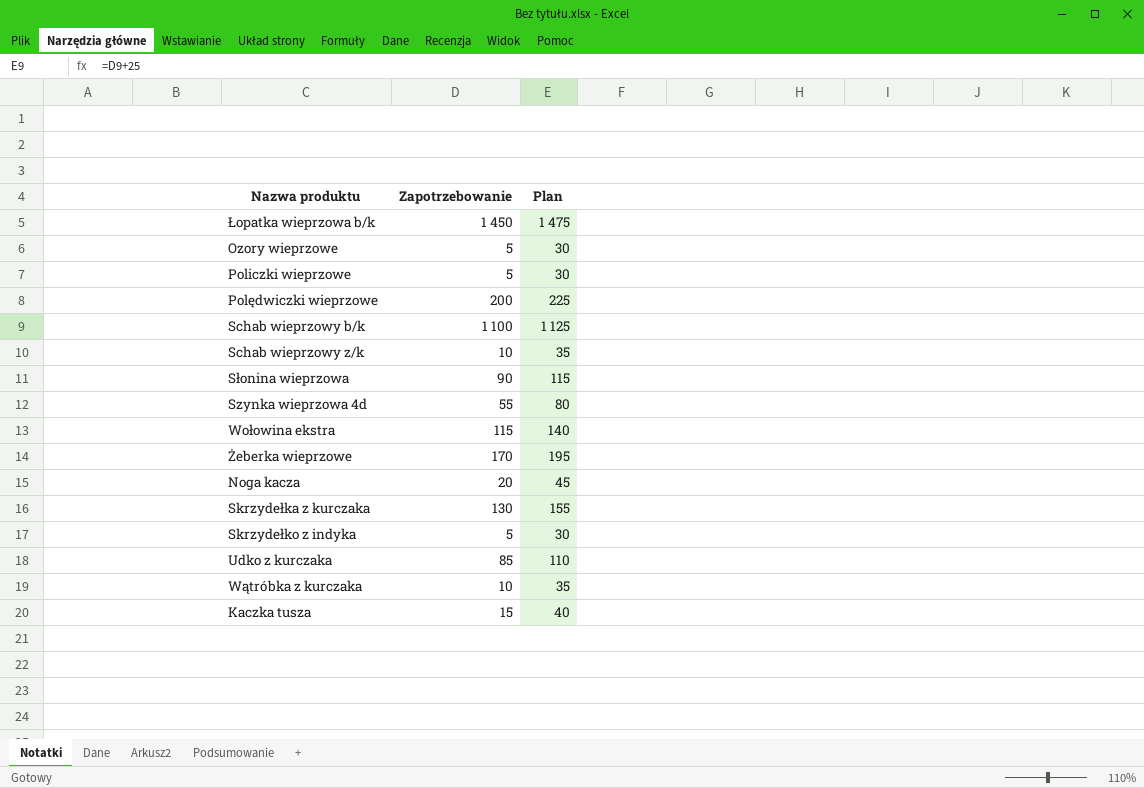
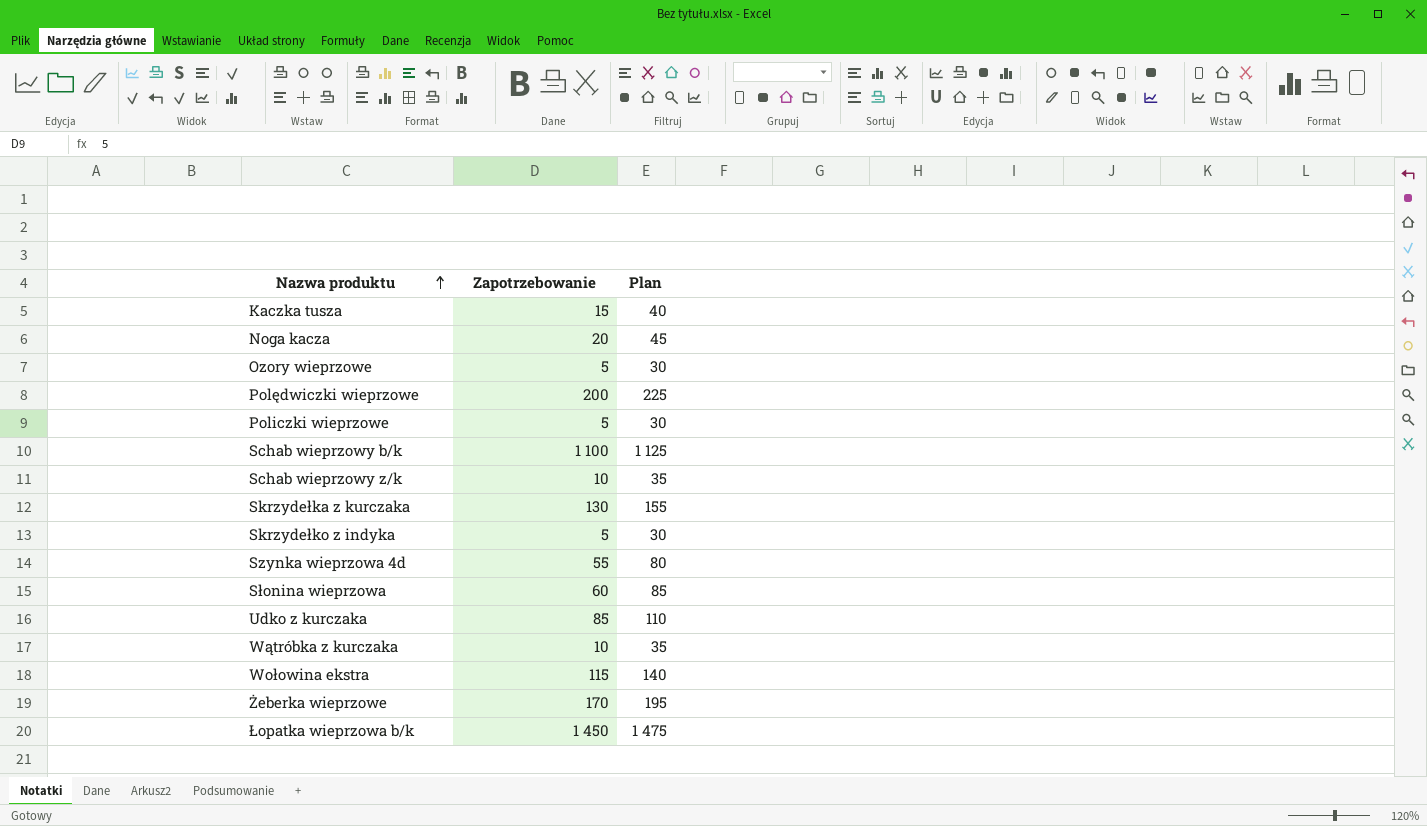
row order: none -> Nazwa produktu ascending
Słonina wieprzowa | Zapotrzebowanie: 90 -> 60
Słonina wieprzowa | Plan: 115 -> 85

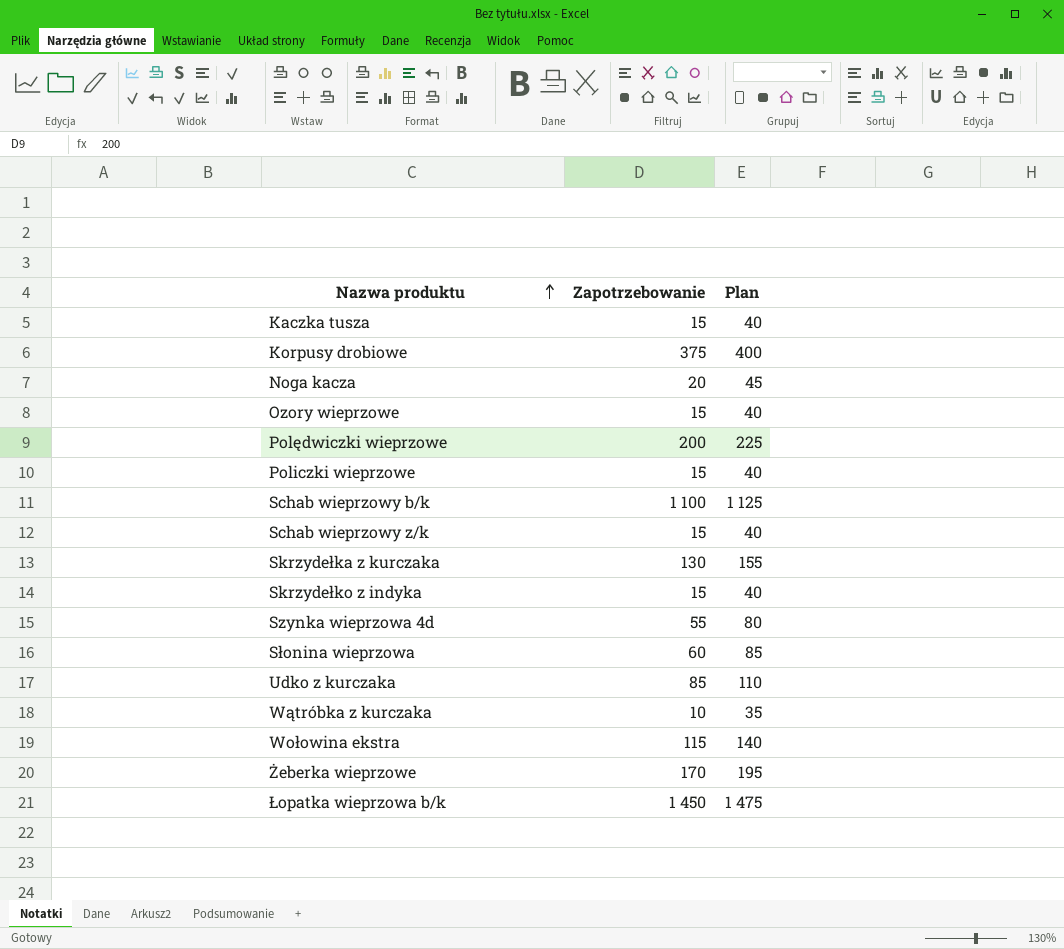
row Korpusy drobiowe: none -> 375 | 400
Ozory wieprzowe | Zapotrzebowanie: 5 -> 15
Ozory wieprzowe | Plan: 30 -> 40
Policzki wieprzowe | Zapotrzebowanie: 5 -> 15
Policzki wieprzowe | Plan: 30 -> 40
Schab wieprzowy z/k | Zapotrzebowanie: 10 -> 15
Schab wieprzowy z/k | Plan: 35 -> 40
Skrzydełko z indyka | Zapotrzebowanie: 5 -> 15
Skrzydełko z indyka | Plan: 30 -> 40

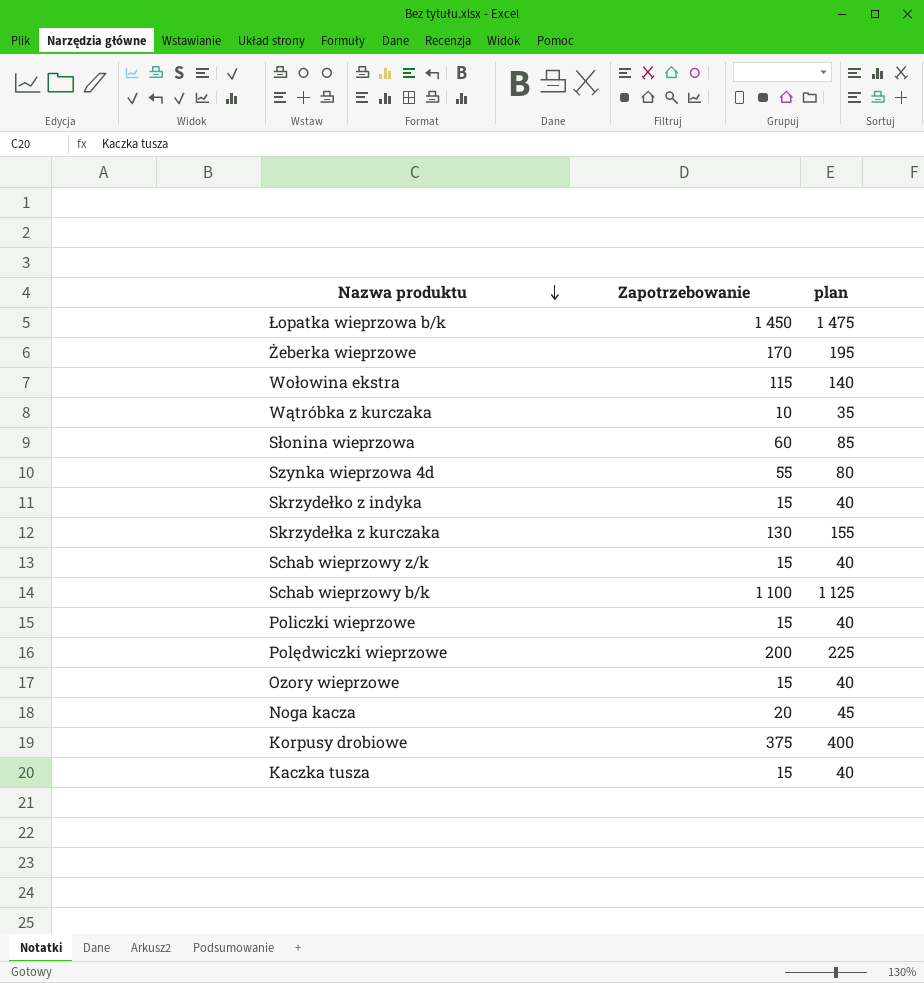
row order: Nazwa produktu ascending -> Nazwa produktu descending
column name: Plan -> plan
row Udko z kurczaka: 85 | 110 -> none

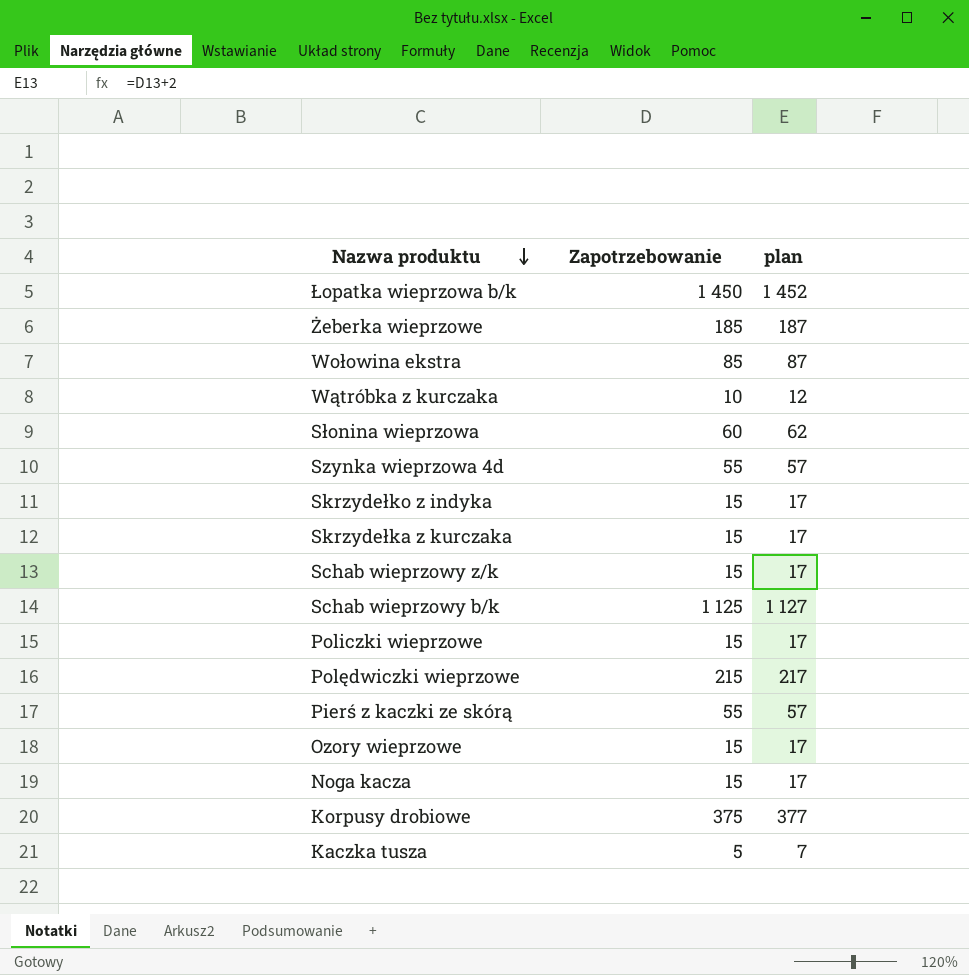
column plan | formula: [Zapotrzebowanie] + 25 -> [Zapotrzebowanie] + 2
Żeberka wieprzowe | Zapotrzebowanie: 170 -> 185
Wołowina ekstra | Zapotrzebowanie: 115 -> 85
Skrzydełka z kurczaka | Zapotrzebowanie: 130 -> 15
Schab wieprzowy b/k | Zapotrzebowanie: 1 100 -> 1 125
Polędwiczki wieprzowe | Zapotrzebowanie: 200 -> 215
row Pierś z kaczki ze skórą: none -> 55 | 57
Noga kacza | Zapotrzebowanie: 20 -> 15
Kaczka tusza | Zapotrzebowanie: 15 -> 5

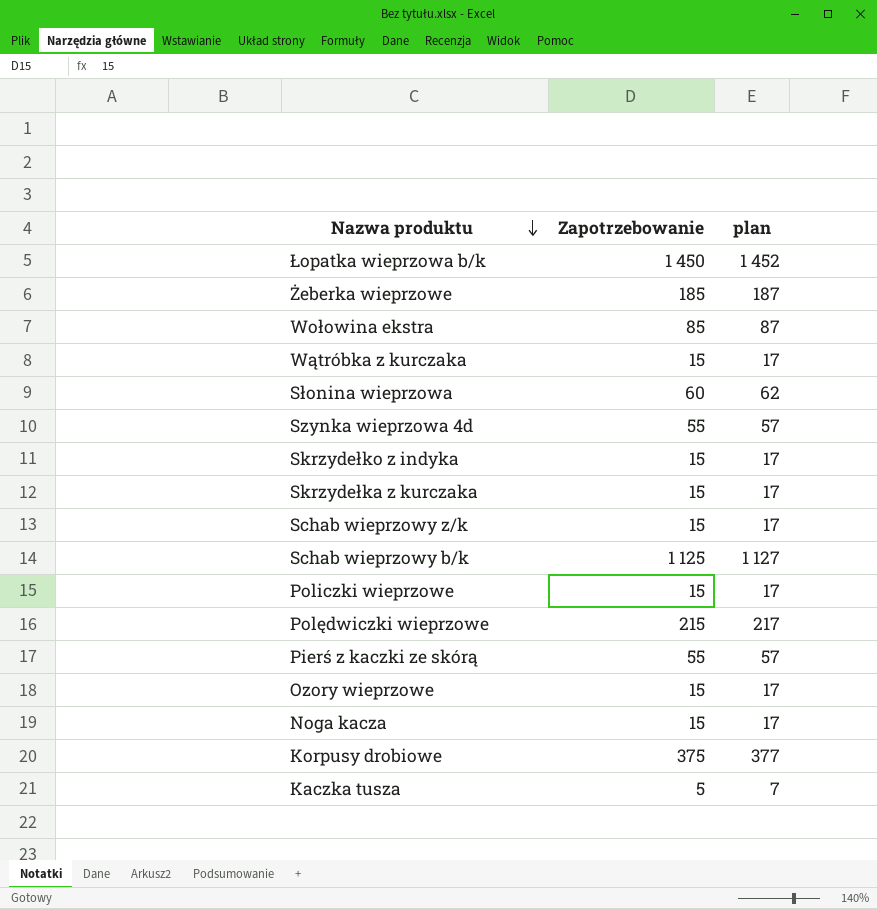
Wątróbka z kurczaka | Zapotrzebowanie: 10 -> 15
Wątróbka z kurczaka | plan: 12 -> 17

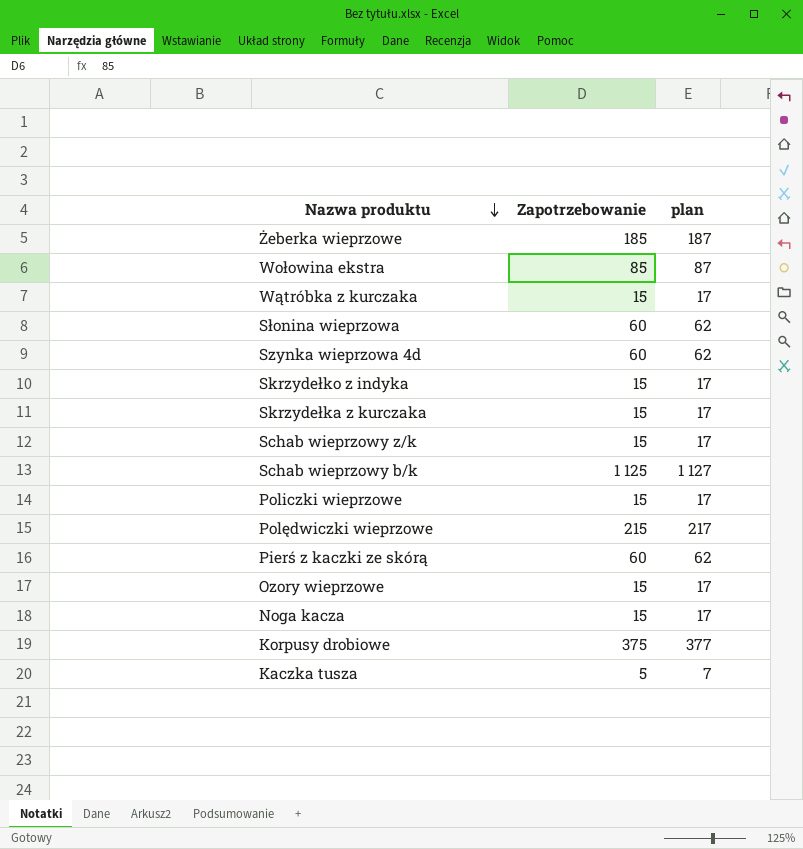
row Łopatka wieprzowa b/k: 1 450 | 1 452 -> none
Szynka wieprzowa 4d | Zapotrzebowanie: 55 -> 60
Szynka wieprzowa 4d | plan: 57 -> 62
Pierś z kaczki ze skórą | Zapotrzebowanie: 55 -> 60
Pierś z kaczki ze skórą | plan: 57 -> 62

